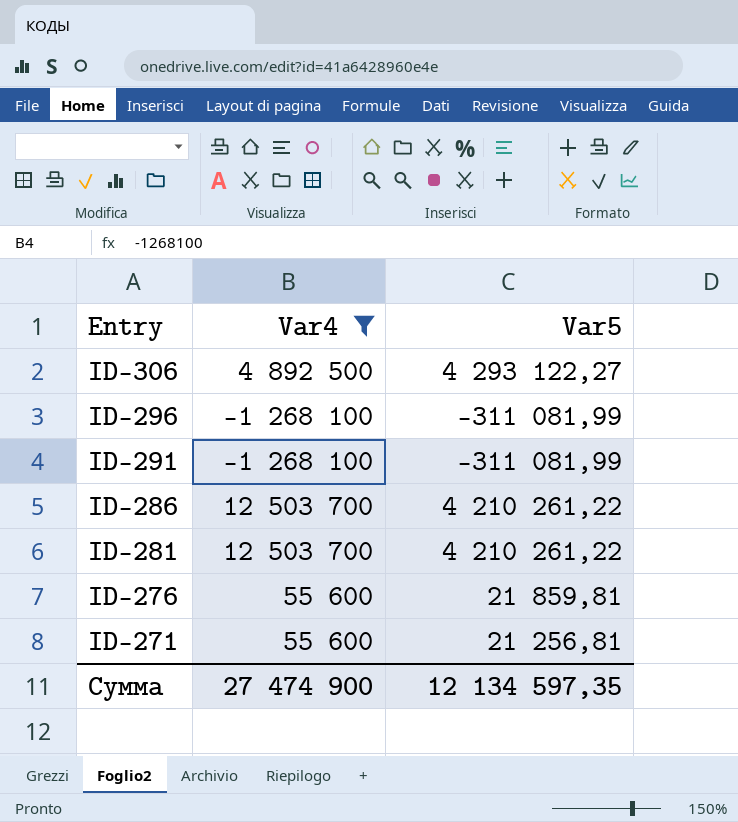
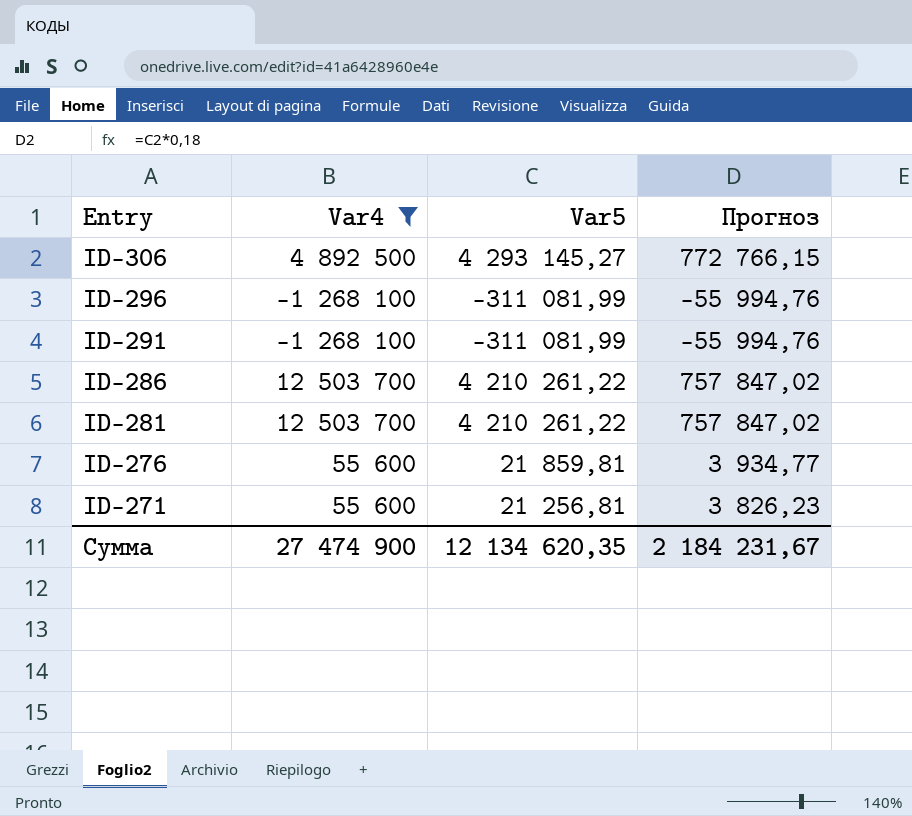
column Прогноз | formula: none -> [Var5] * 0,18
ID-306 | Var5: 4 293 122,27 -> 4 293 145,27
Сумма | Var5: 12 134 597,35 -> 12 134 620,35

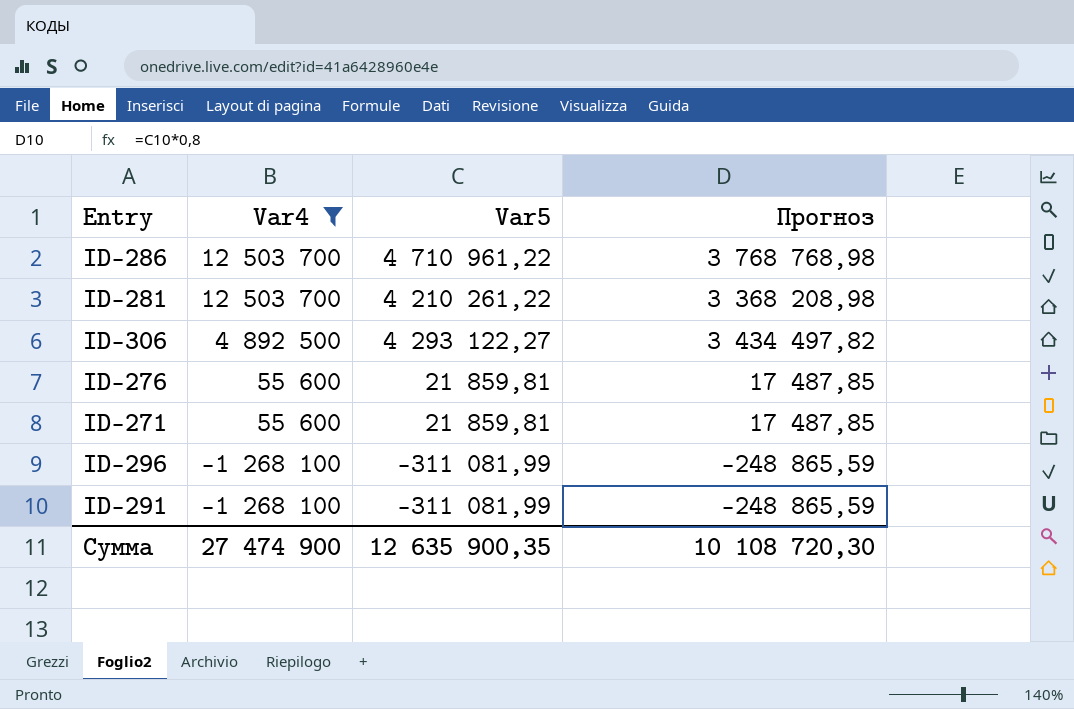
row order: Entry descending -> Var4 descending
column Прогноз | formula: [Var5] * 0,18 -> [Var5] * 0,8
ID-286 | Var5: 4 210 261,22 -> 4 710 961,22
ID-306 | Var5: 4 293 145,27 -> 4 293 122,27
ID-271 | Var5: 21 256,81 -> 21 859,81
Сумма | Var5: 12 134 620,35 -> 12 635 900,35
Сумма | Прогноз: 2 184 231,67 -> 10 108 720,30

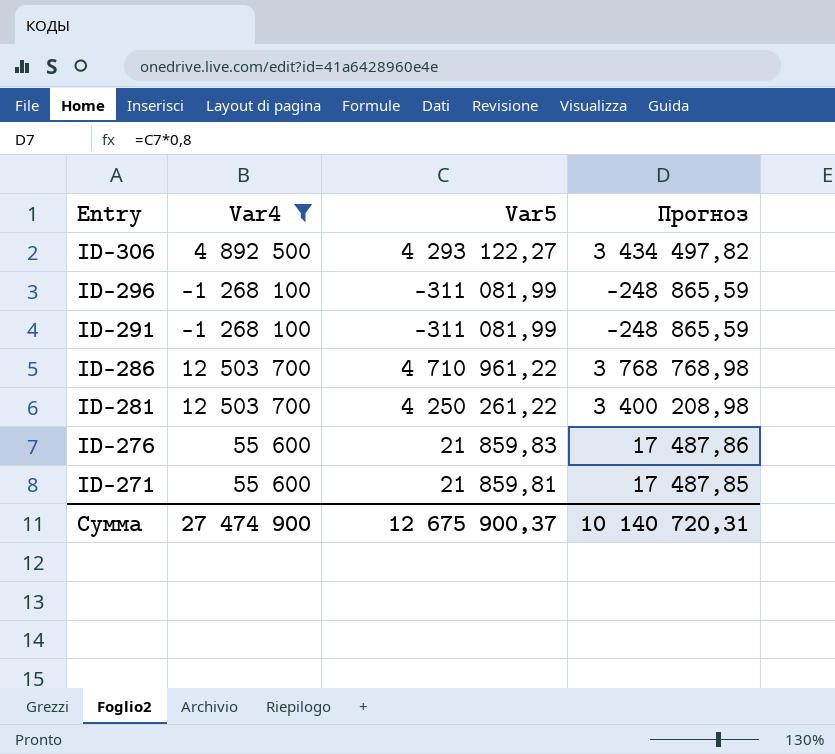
row order: Var4 descending -> Entry descending
ID-281 | Var5: 4 210 261,22 -> 4 250 261,22
ID-281 | Прогноз: 3 368 208,98 -> 3 400 208,98
ID-276 | Var5: 21 859,81 -> 21 859,83
ID-276 | Прогноз: 17 487,85 -> 17 487,86
Сумма | Var5: 12 635 900,35 -> 12 675 900,37
Сумма | Прогноз: 10 108 720,30 -> 10 140 720,31

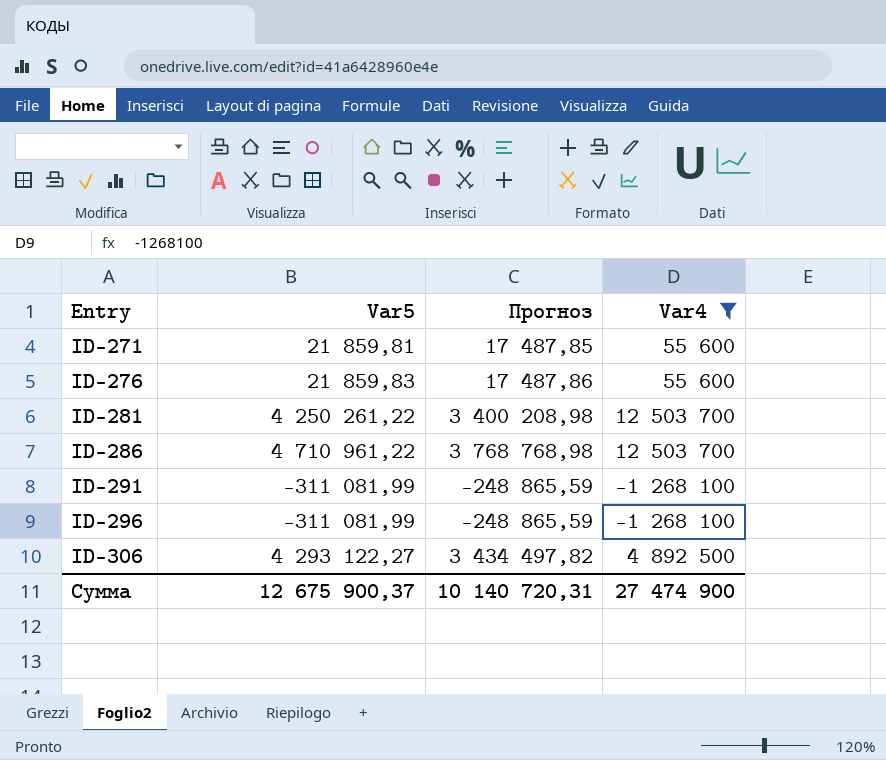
row order: Entry descending -> Entry ascending
column Var4 | position: 2 -> 4

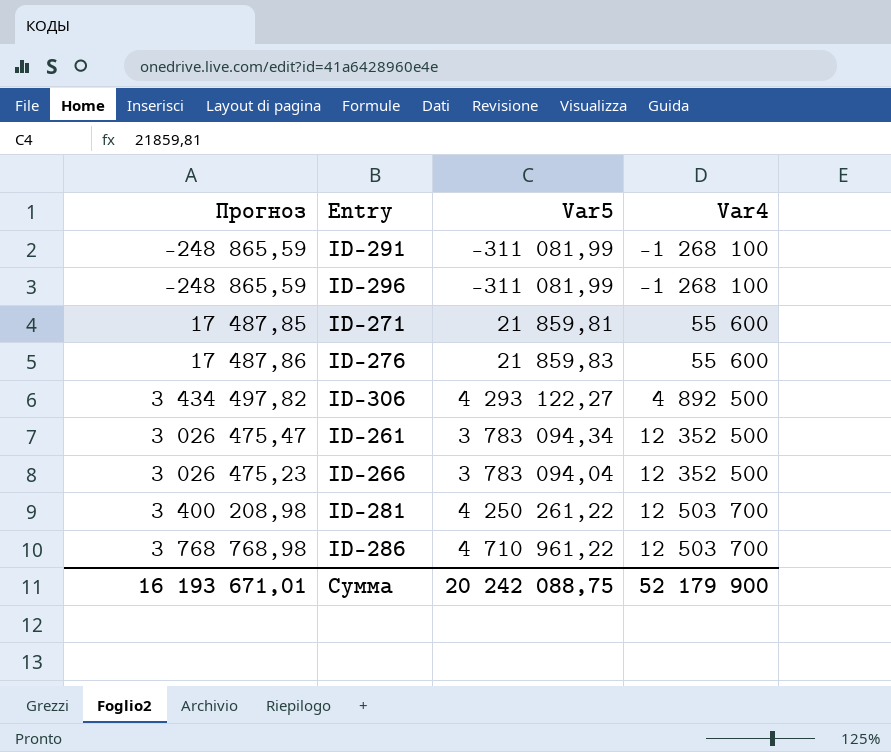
filter: Var4 != 12 352 500 -> none
row order: Entry ascending -> Var4 ascending
column Прогноз | position: 3 -> 1
Сумма | Прогноз: 10 140 720,31 -> 16 193 671,01
Сумма | Var5: 12 675 900,37 -> 20 242 088,75
Сумма | Var4: 27 474 900 -> 52 179 900

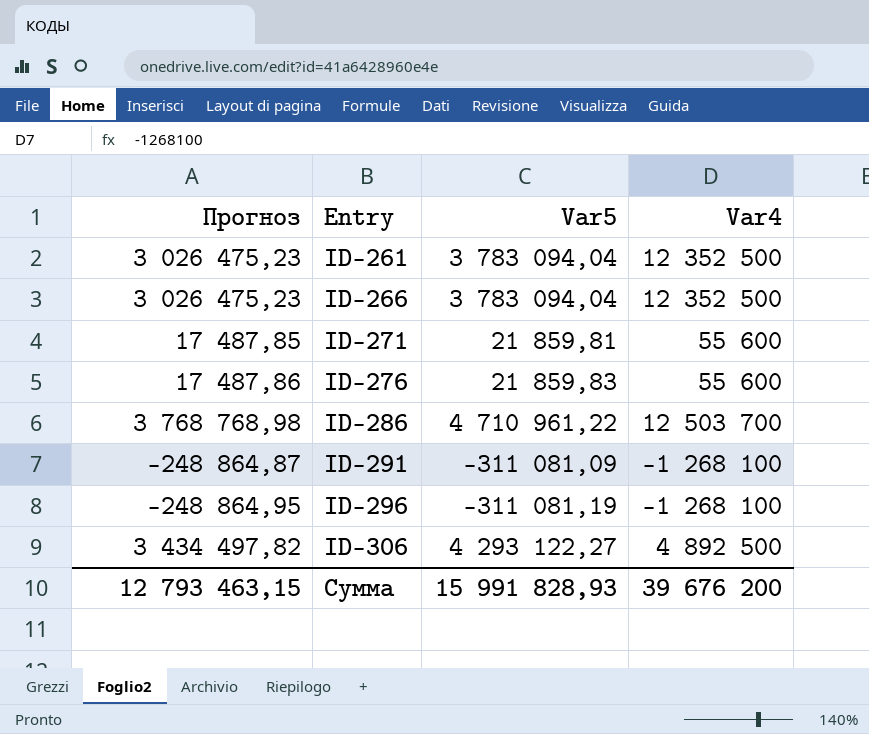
row order: Var4 ascending -> Entry ascending
row ID-281: 3 400 208,98 | 4 250 261,22 | 12 503 700 -> none
ID-261 | Прогноз: 3 026 475,47 -> 3 026 475,23
ID-261 | Var5: 3 783 094,34 -> 3 783 094,04
ID-291 | Прогноз: -248 865,59 -> -248 864,87
ID-291 | Var5: -311 081,99 -> -311 081,09
ID-296 | Прогноз: -248 865,59 -> -248 864,95
ID-296 | Var5: -311 081,99 -> -311 081,19
Сумма | Прогноз: 16 193 671,01 -> 12 793 463,15
Сумма | Var5: 20 242 088,75 -> 15 991 828,93
Сумма | Var4: 52 179 900 -> 39 676 200

